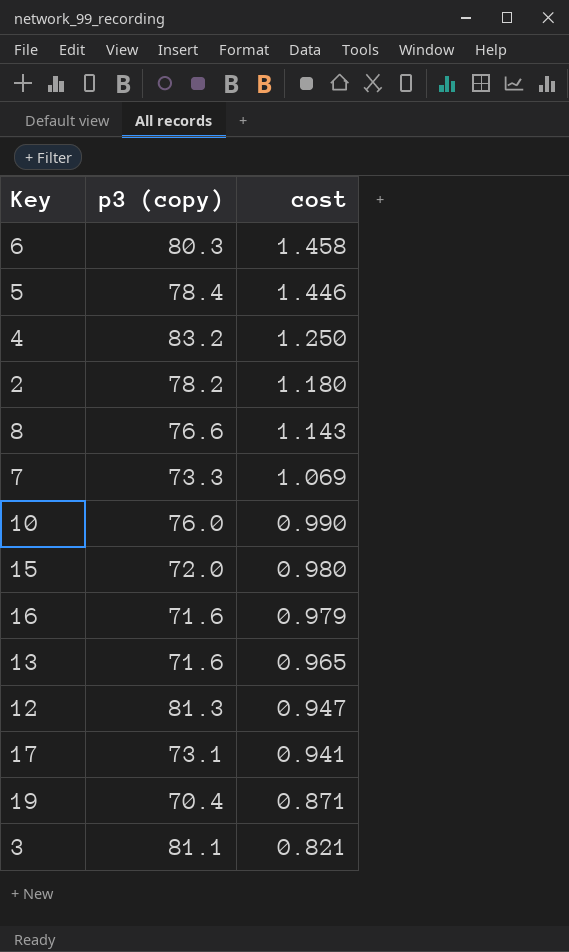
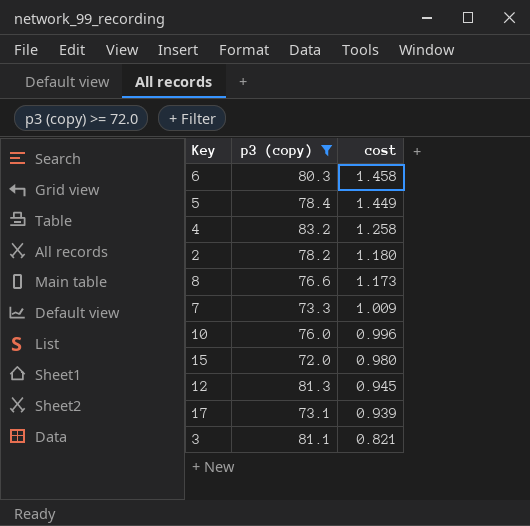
filter: none -> p3 (copy) >= 72.0
5 | cost: 1.446 -> 1.449
4 | cost: 1.250 -> 1.258
8 | cost: 1.143 -> 1.173
7 | cost: 1.069 -> 1.009
10 | cost: 0.990 -> 0.996
12 | cost: 0.947 -> 0.945
17 | cost: 0.941 -> 0.939

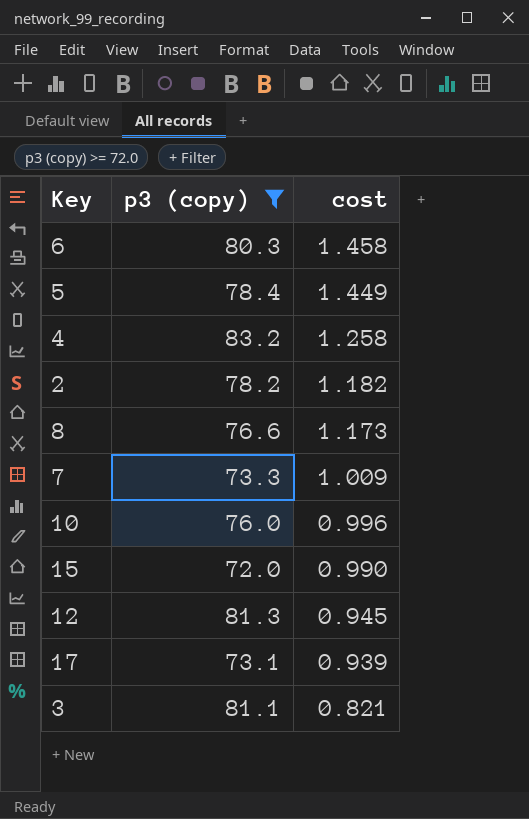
2 | cost: 1.180 -> 1.182
15 | cost: 0.980 -> 0.990

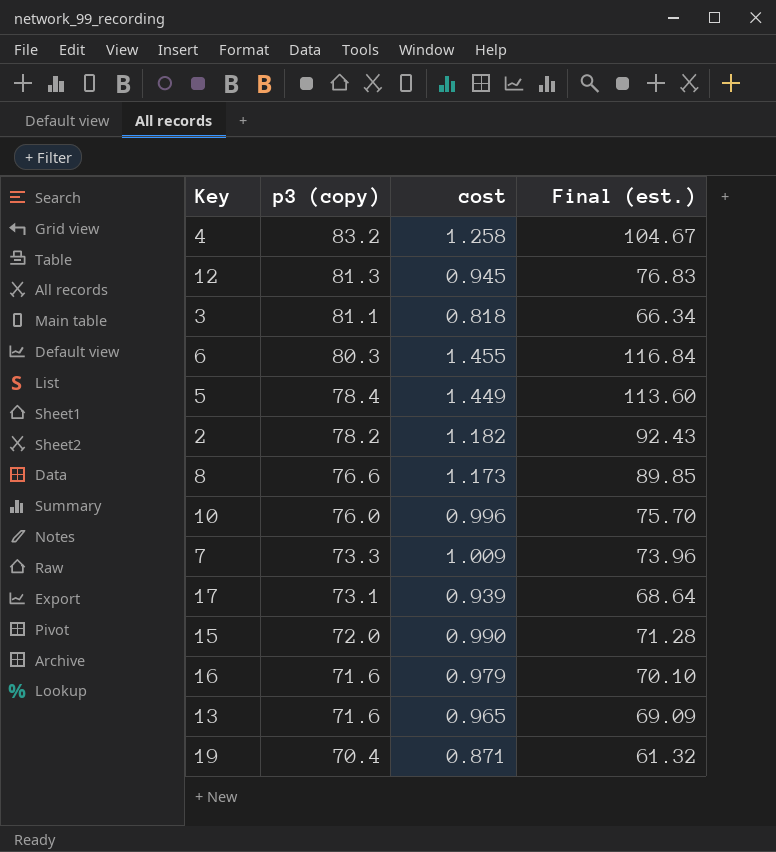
filter: p3 (copy) >= 72.0 -> none
row order: cost descending -> p3 (copy) descending
column Final (est.) | formula: none -> [p3 (copy)] * [cost]
3 | cost: 0.821 -> 0.818
6 | cost: 1.458 -> 1.455

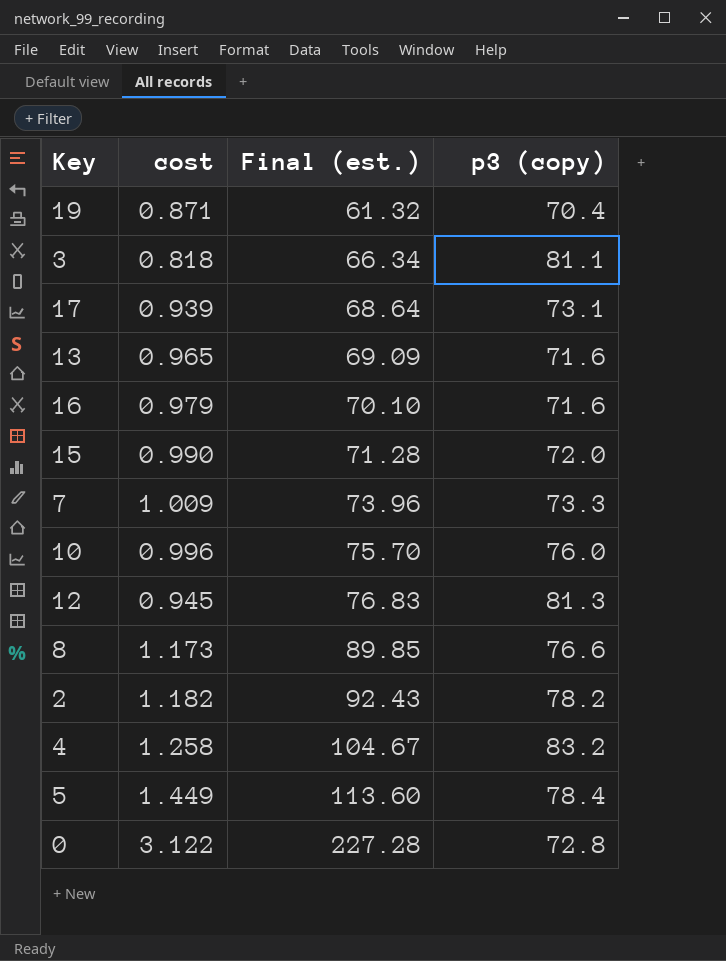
row order: p3 (copy) descending -> Final (est.) ascending
column p3 (copy) | position: 2 -> 4
row 6: 80.3 | 1.455 | 116.84 -> none
row 0: none -> 3.122 | 227.28 | 72.8

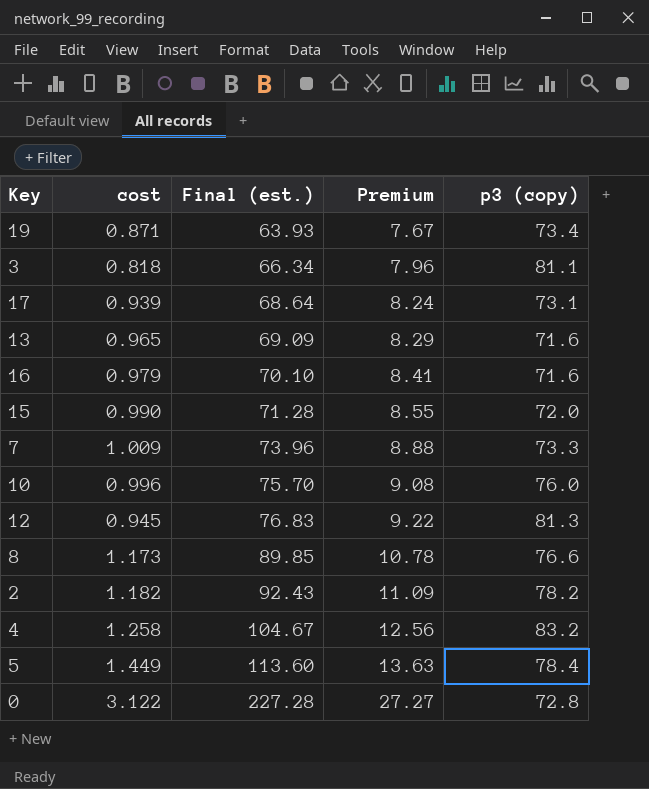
column Premium | formula: none -> [Final (est.)] * 0.12
19 | Final (est.): 61.32 -> 63.93
19 | p3 (copy): 70.4 -> 73.4

